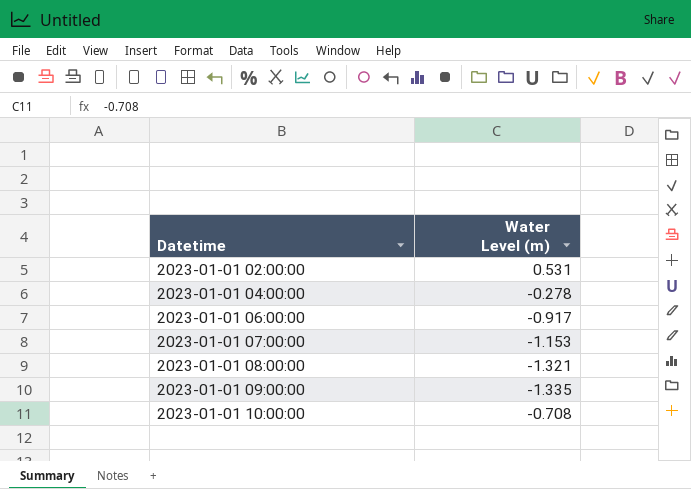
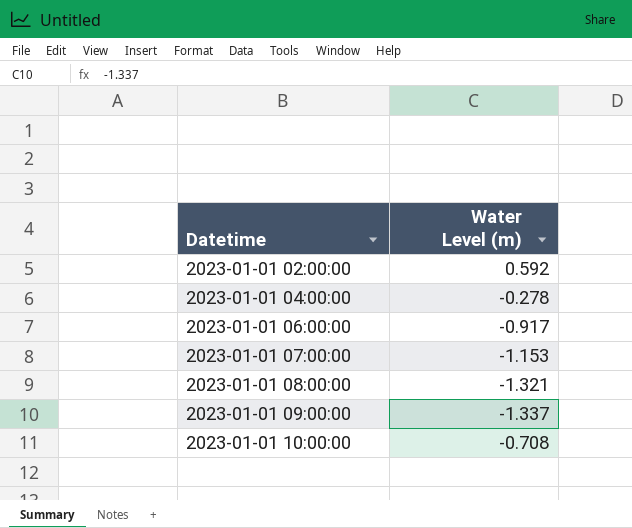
2023-01-01 02:00:00 | Water Level (m): 0.531 -> 0.592
2023-01-01 09:00:00 | Water Level (m): -1.335 -> -1.337

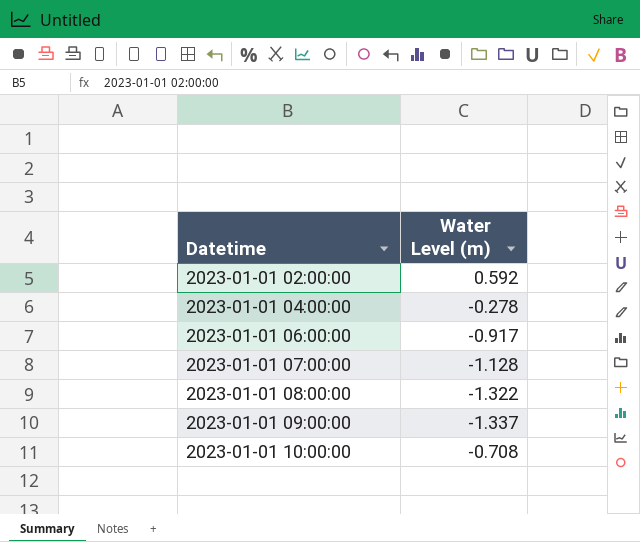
2023-01-01 07:00:00 | Water Level (m): -1.153 -> -1.128
2023-01-01 08:00:00 | Water Level (m): -1.321 -> -1.322

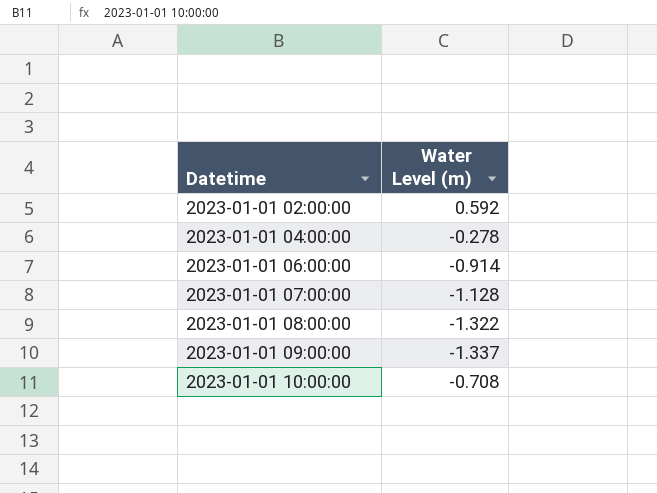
2023-01-01 06:00:00 | Water Level (m): -0.917 -> -0.914

